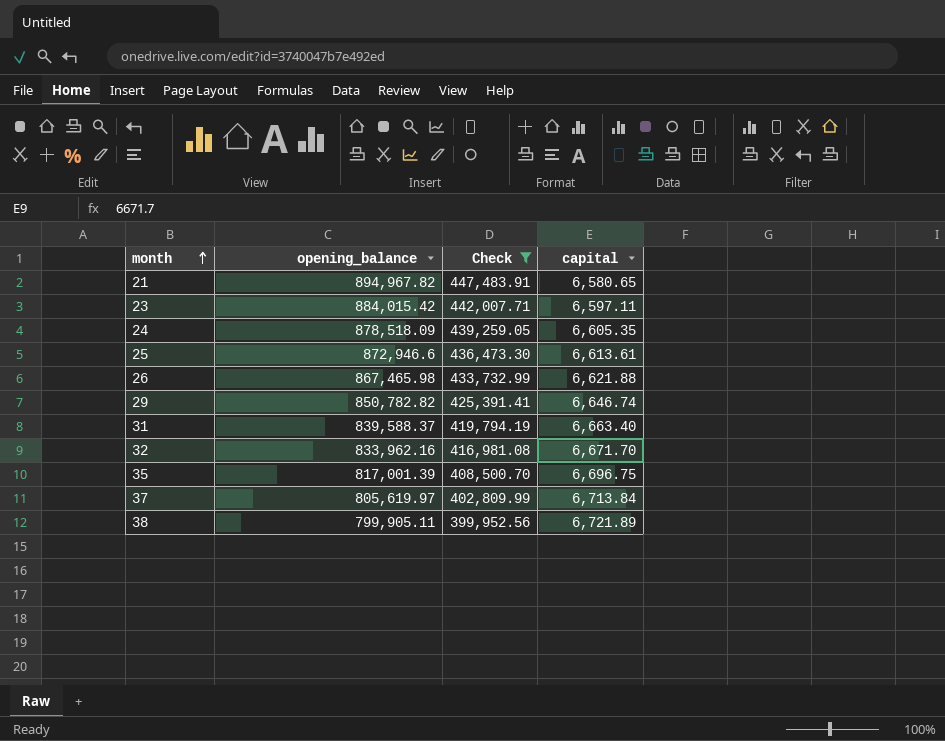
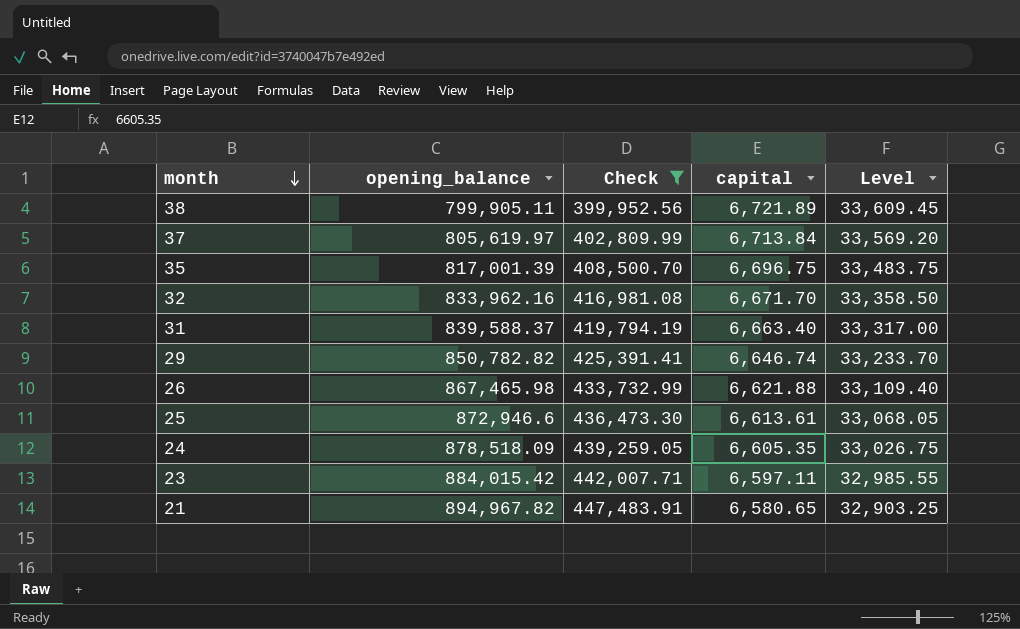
row order: month ascending -> month descending
column Level | formula: none -> [capital] * 5

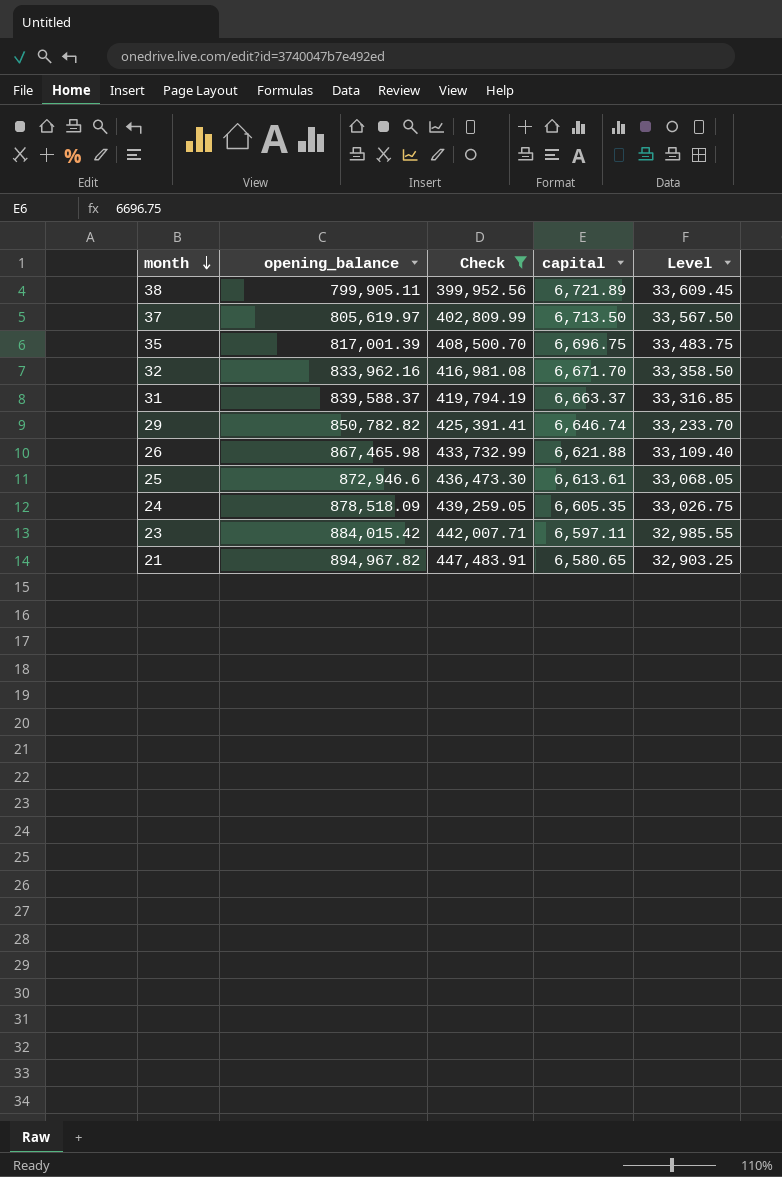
37 | capital: 6,713.84 -> 6,713.50
37 | Level: 33,569.20 -> 33,567.50
31 | capital: 6,663.40 -> 6,663.37
31 | Level: 33,317.00 -> 33,316.85

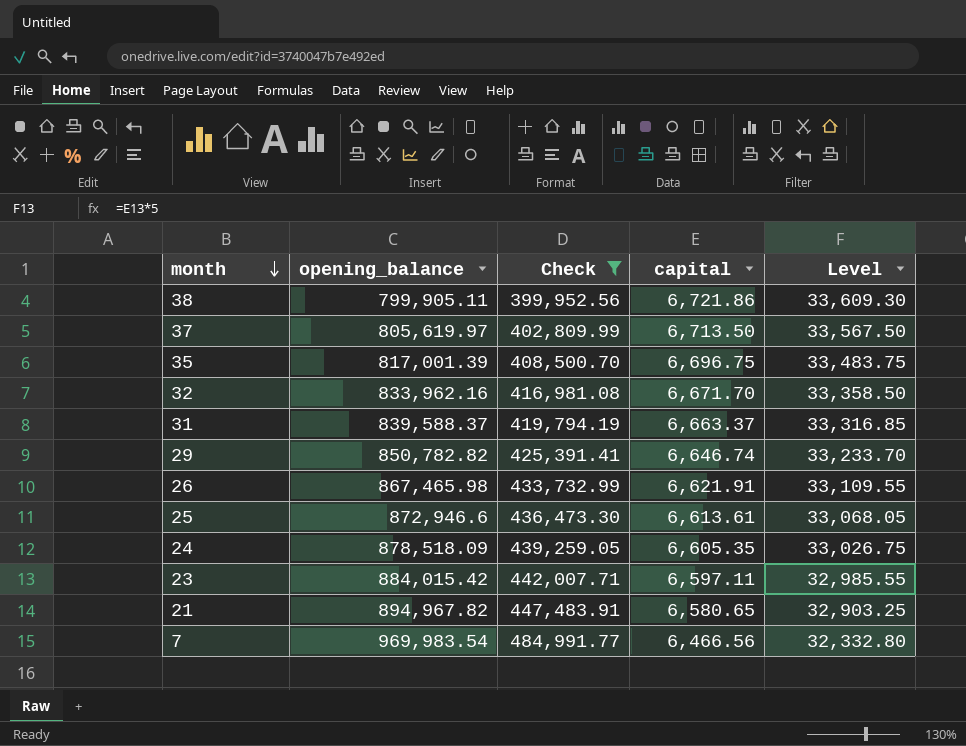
38 | capital: 6,721.89 -> 6,721.86
38 | Level: 33,609.45 -> 33,609.30
26 | capital: 6,621.88 -> 6,621.91
26 | Level: 33,109.40 -> 33,109.55
row 7: none -> 969,983.54 | 484,991.77 | 6,466.56 | 32,332.80

